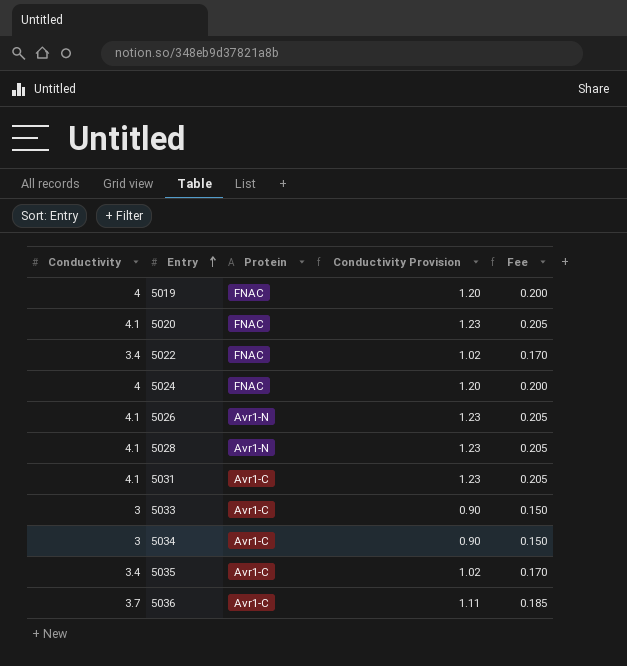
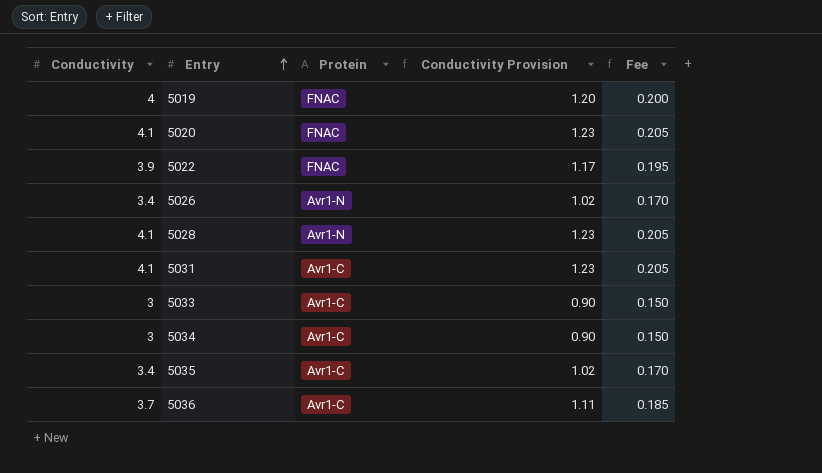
row 5024: 4 | FNAC | 1.20 | 0.200 -> none
5022 | Conductivity: 3.4 -> 3.9
5022 | Conductivity Provision: 1.02 -> 1.17
5022 | Fee: 0.170 -> 0.195
5026 | Conductivity: 4.1 -> 3.4
5026 | Conductivity Provision: 1.23 -> 1.02
5026 | Fee: 0.205 -> 0.170

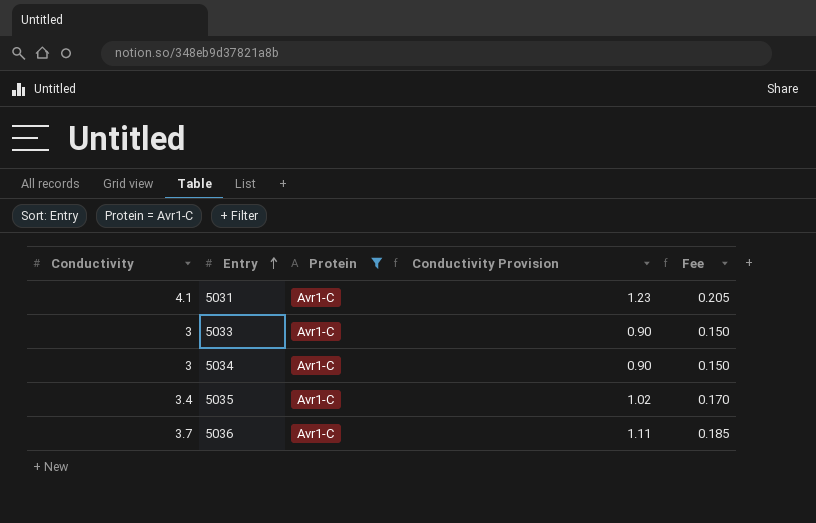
filter: none -> Protein = Avr1-C

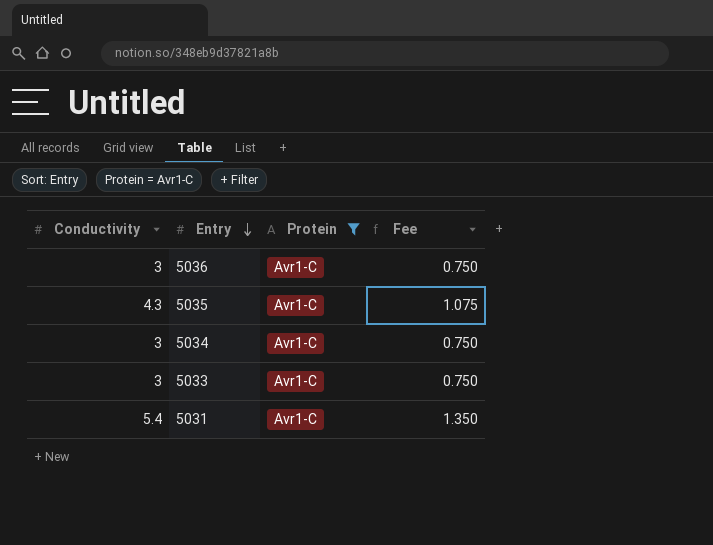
row order: Entry ascending -> Entry descending
column Conductivity Provision | formula: [Conductivity] * 0.3 -> none
column Fee | formula: [Conductivity] * 0.05 -> [Conductivity] * 0.25
5036 | Conductivity: 3.7 -> 3
5035 | Conductivity: 3.4 -> 4.3
5031 | Conductivity: 4.1 -> 5.4

